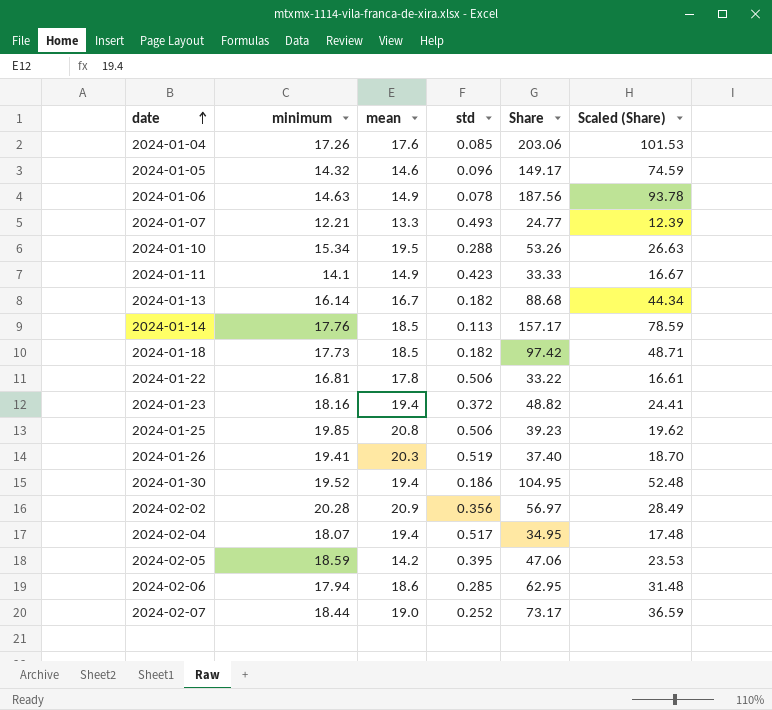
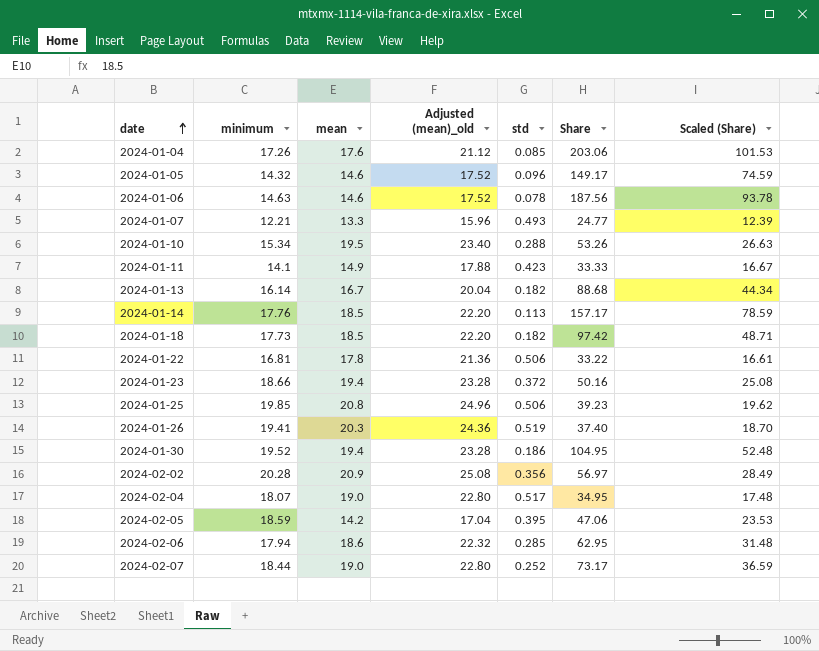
column Adjusted (mean)_old | formula: none -> [mean] * 1.2
2024-01-06 | mean: 14.9 -> 14.6
2024-01-23 | minimum: 18.16 -> 18.66
2024-01-23 | Share: 48.82 -> 50.16
2024-01-23 | Scaled (Share): 24.41 -> 25.08
2024-02-04 | mean: 19.4 -> 19.0

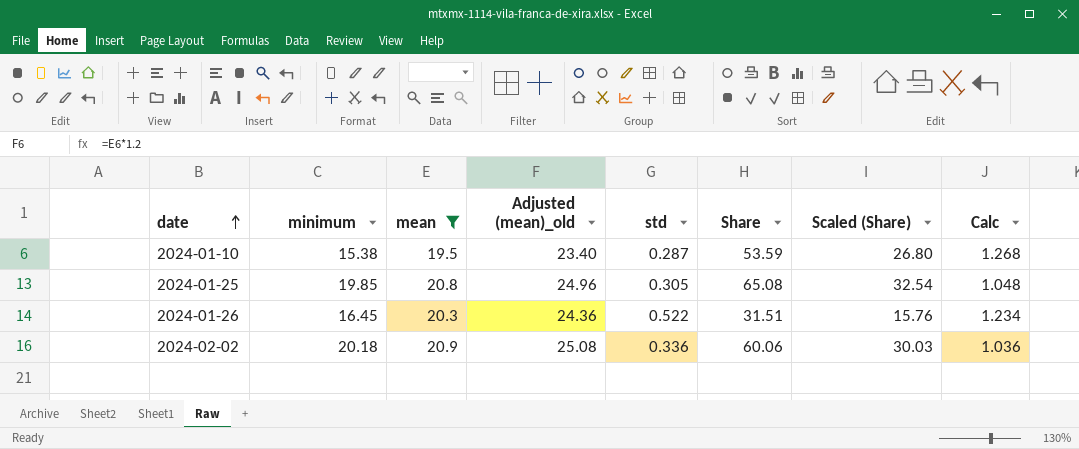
filter: none -> mean >= 19.5
column Calc | formula: none -> [mean] / [minimum]
2024-01-10 | minimum: 15.34 -> 15.38
2024-01-10 | std: 0.288 -> 0.287
2024-01-10 | Share: 53.26 -> 53.59
2024-01-10 | Scaled (Share): 26.63 -> 26.80
2024-01-25 | std: 0.506 -> 0.305
2024-01-25 | Share: 39.23 -> 65.08
2024-01-25 | Scaled (Share): 19.62 -> 32.54
2024-01-26 | minimum: 19.41 -> 16.45
2024-01-26 | std: 0.519 -> 0.522
2024-01-26 | Share: 37.40 -> 31.51
2024-01-26 | Scaled (Share): 18.70 -> 15.76
2024-02-02 | minimum: 20.28 -> 20.18
2024-02-02 | std: 0.356 -> 0.336
2024-02-02 | Share: 56.97 -> 60.06
2024-02-02 | Scaled (Share): 28.49 -> 30.03

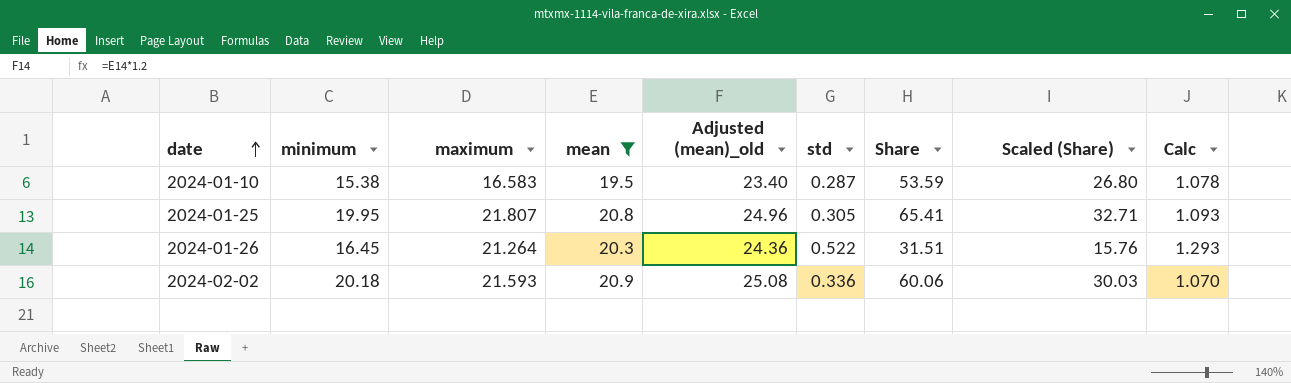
column maximum | position: none -> 3
column Calc | formula: [mean] / [minimum] -> [maximum] / [minimum]
2024-01-25 | minimum: 19.85 -> 19.95
2024-01-25 | Share: 65.08 -> 65.41
2024-01-25 | Scaled (Share): 32.54 -> 32.71

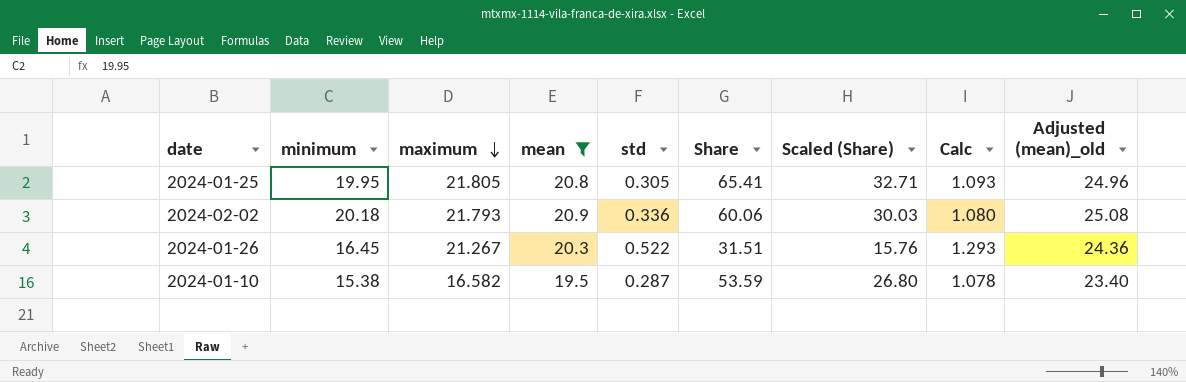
row order: date ascending -> maximum descending
column Adjusted (mean)_old | position: 5 -> 9
2024-01-25 | maximum: 21.807 -> 21.805
2024-02-02 | maximum: 21.593 -> 21.793
2024-02-02 | Calc: 1.070 -> 1.080
2024-01-26 | maximum: 21.264 -> 21.267
2024-01-10 | maximum: 16.583 -> 16.582

